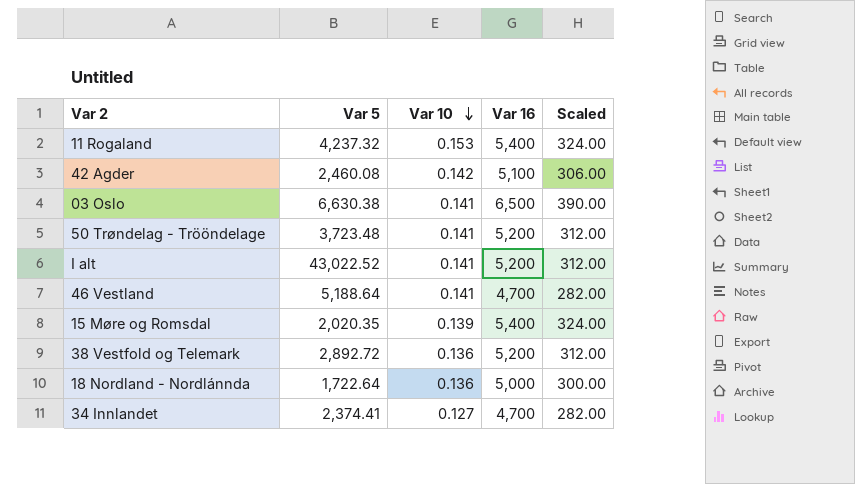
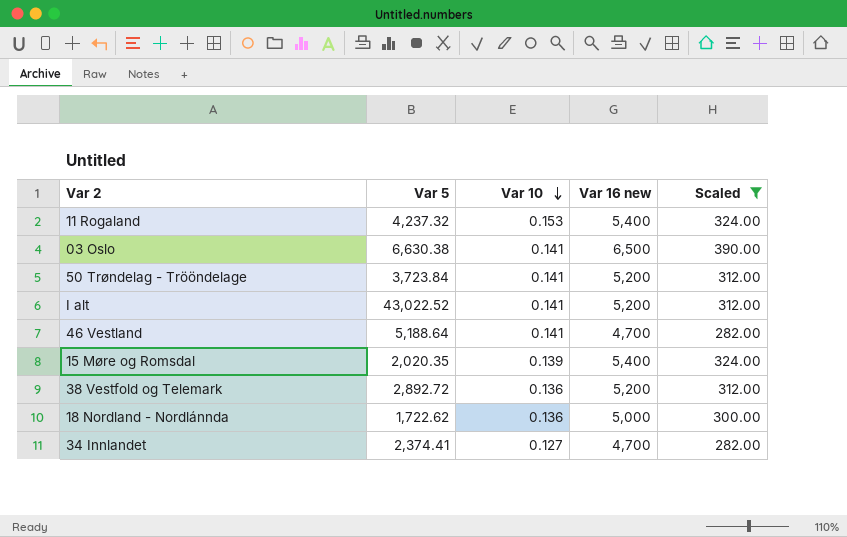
filter: none -> Scaled != 306.00
column name: Var 16 -> Var 16 new
50 Trøndelag - Trööndelage | Var 5: 3,723.48 -> 3,723.84
18 Nordland - Nordlánnda | Var 5: 1,722.64 -> 1,722.62

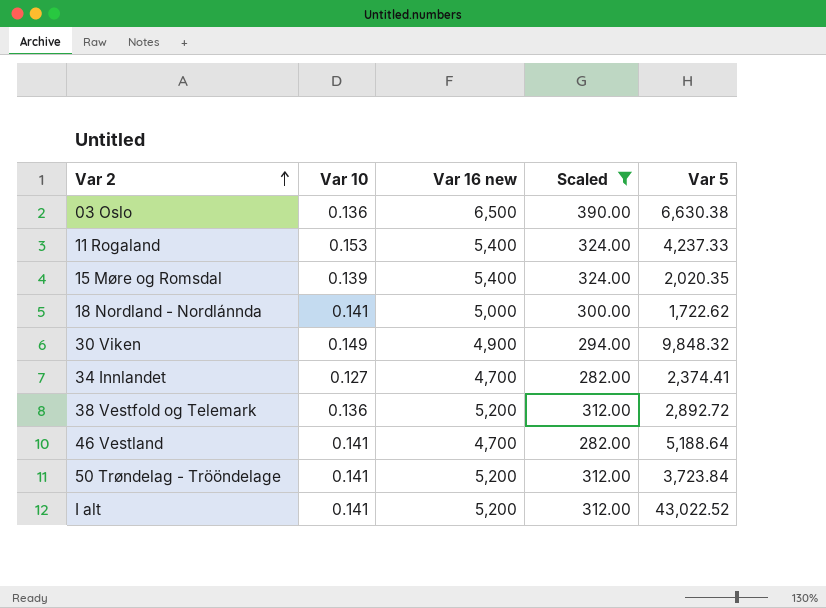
row order: Var 10 descending -> Var 2 ascending
column Var 5 | position: 2 -> 5
03 Oslo | Var 10: 0.141 -> 0.136
11 Rogaland | Var 5: 4,237.32 -> 4,237.33
18 Nordland - Nordlánnda | Var 10: 0.136 -> 0.141
row 30 Viken: none -> 0.149 | 4,900 | 294.00 | 9,848.32

